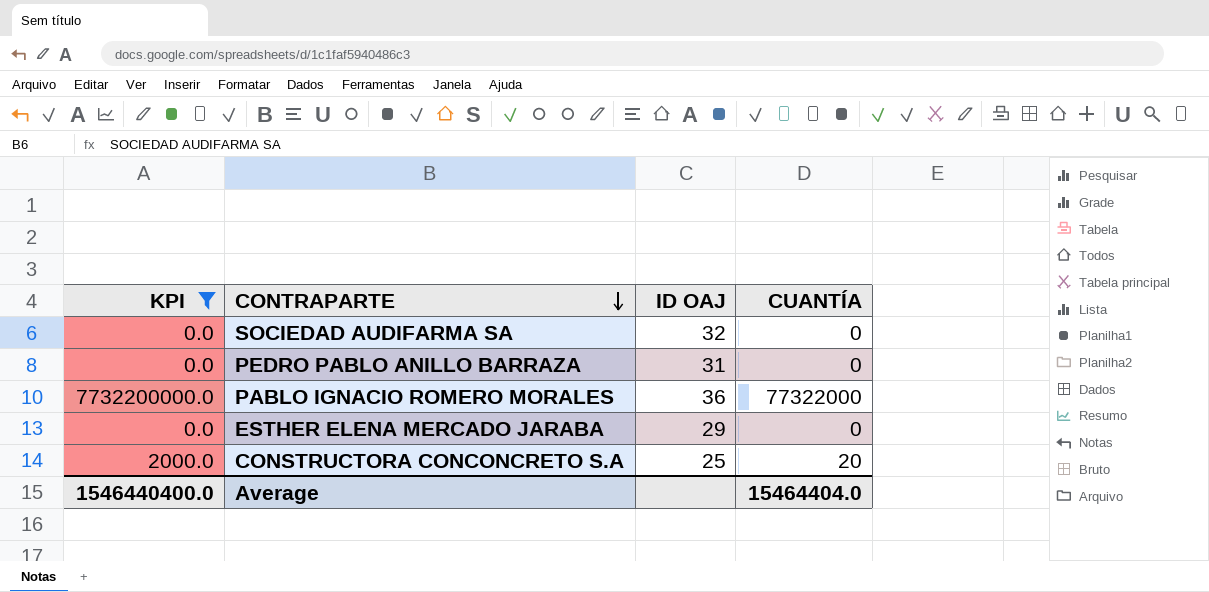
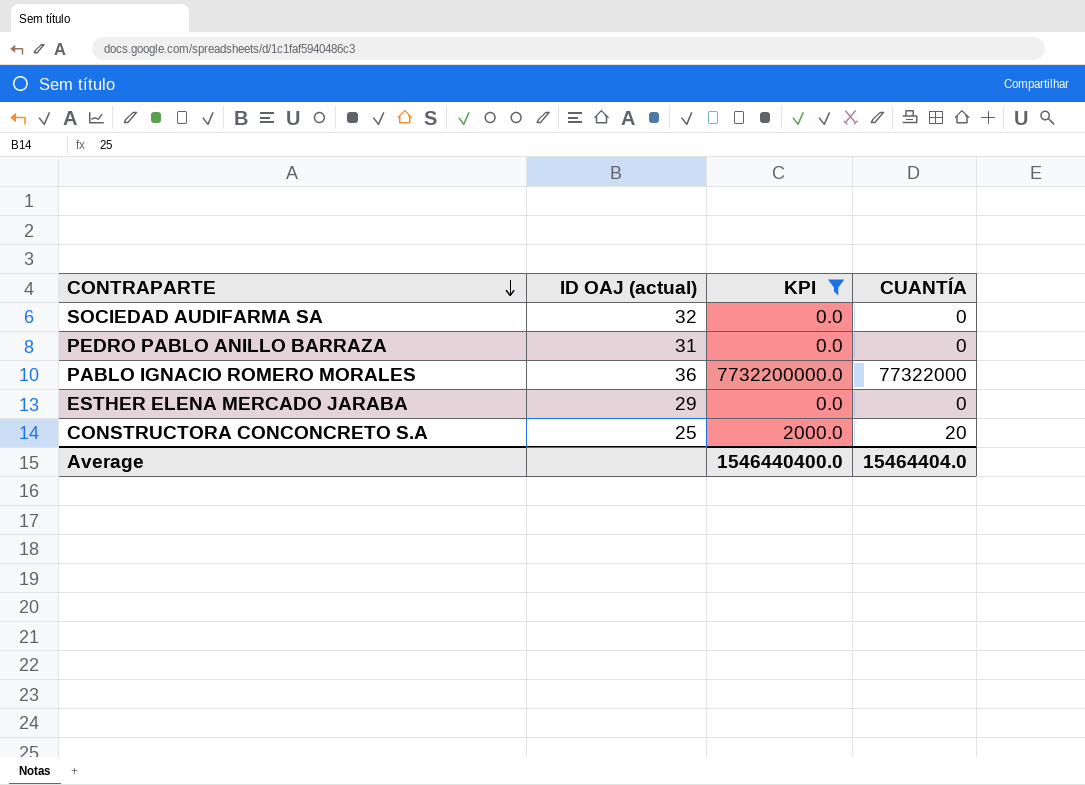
column name: ID OAJ -> ID OAJ (actual)
column KPI | position: 1 -> 3

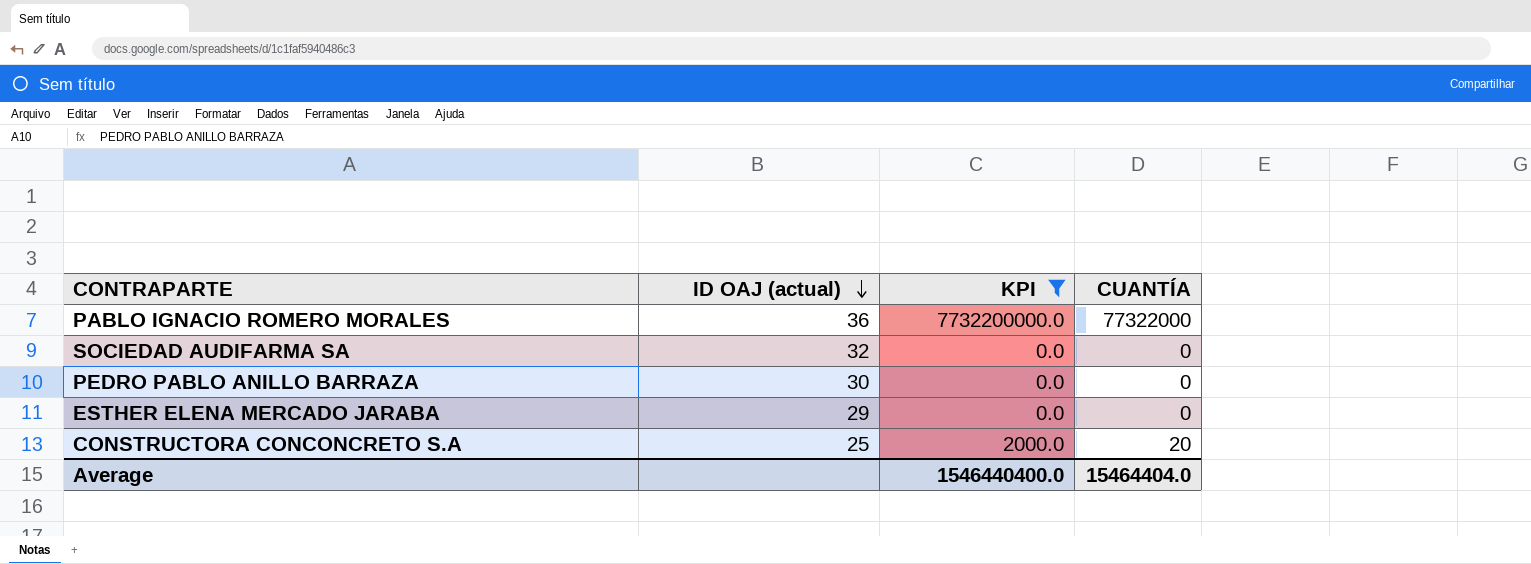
row order: CONTRAPARTE descending -> ID OAJ (actual) descending
PEDRO PABLO ANILLO BARRAZA | ID OAJ (actual): 31 -> 30

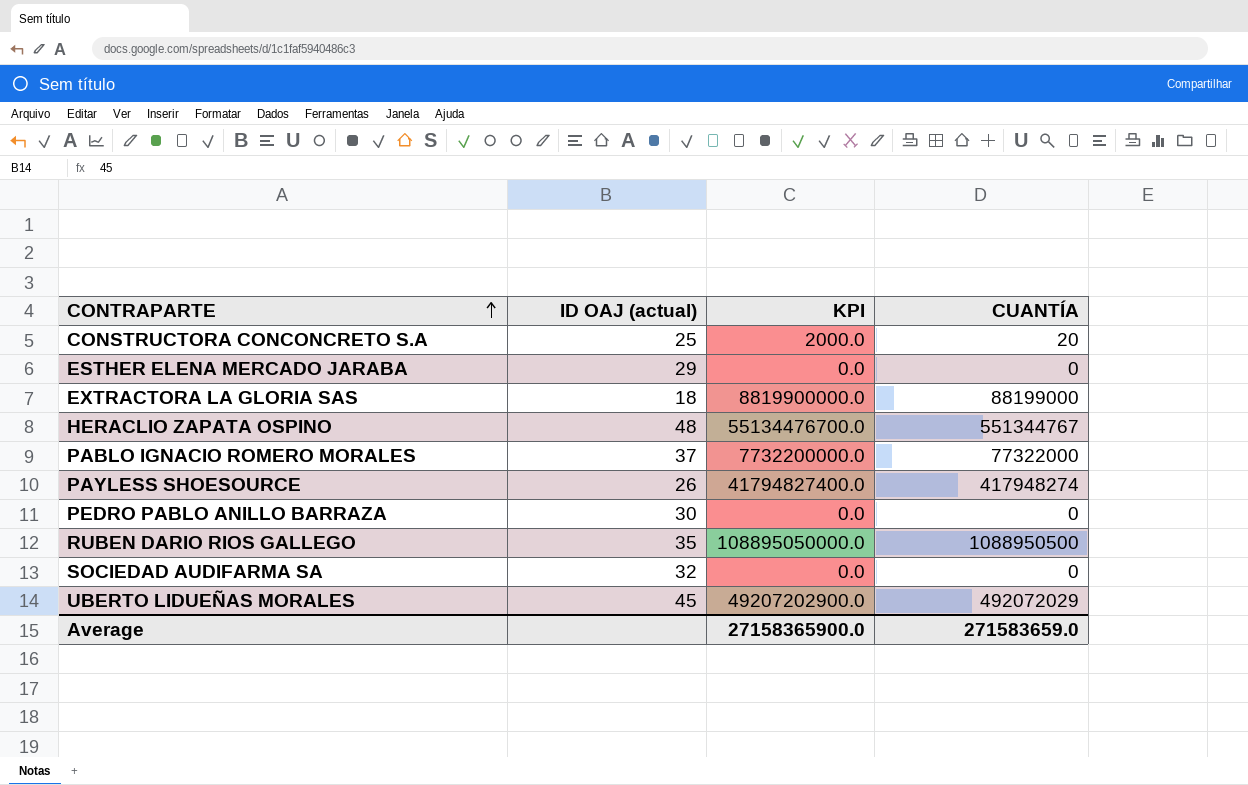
filter: KPI <= 7732200000.0 -> none
row order: ID OAJ (actual) descending -> CONTRAPARTE ascending
PABLO IGNACIO ROMERO MORALES | ID OAJ (actual): 36 -> 37
Average | KPI: 1546440400.0 -> 27158365900.0
Average | CUANTÍA: 15464404.0 -> 271583659.0

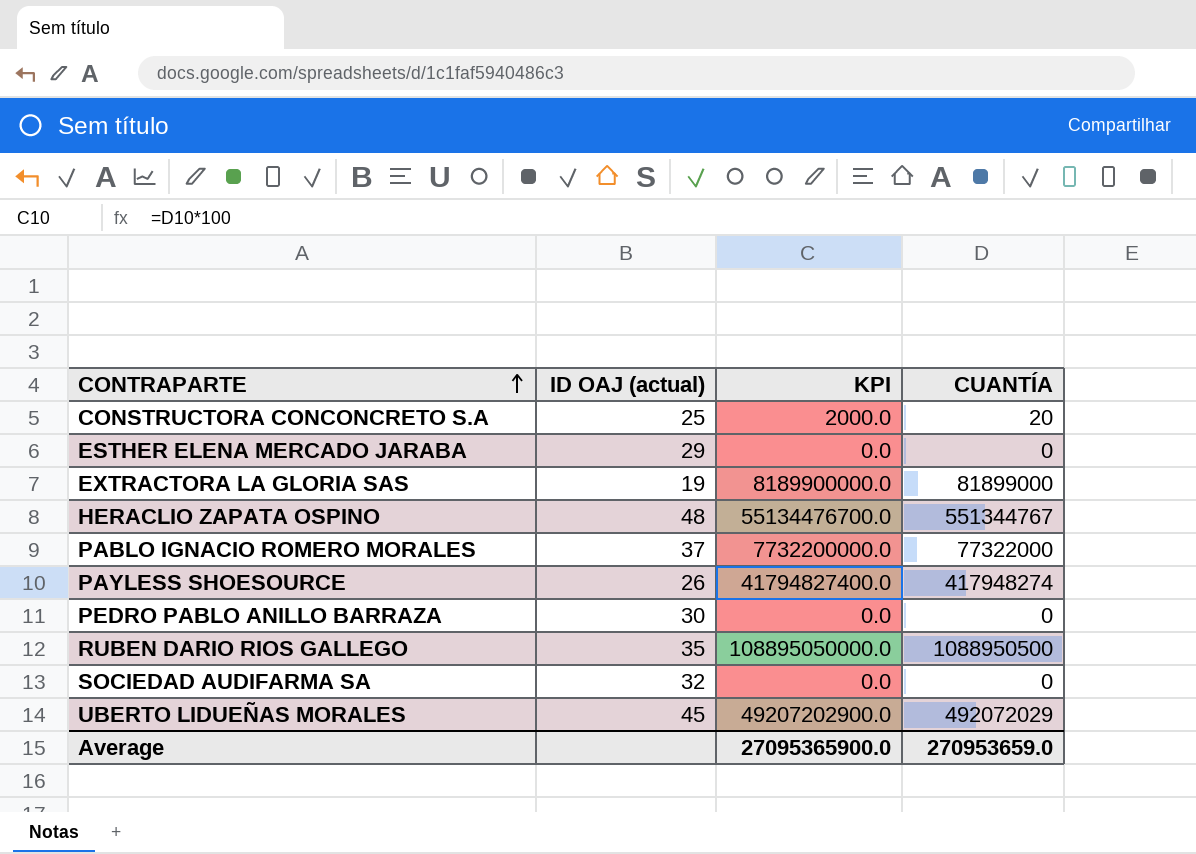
EXTRACTORA LA GLORIA SAS | ID OAJ (actual): 18 -> 19
EXTRACTORA LA GLORIA SAS | KPI: 8819900000.0 -> 8189900000.0
EXTRACTORA LA GLORIA SAS | CUANTÍA: 88199000 -> 81899000
Average | KPI: 27158365900.0 -> 27095365900.0
Average | CUANTÍA: 271583659.0 -> 270953659.0

